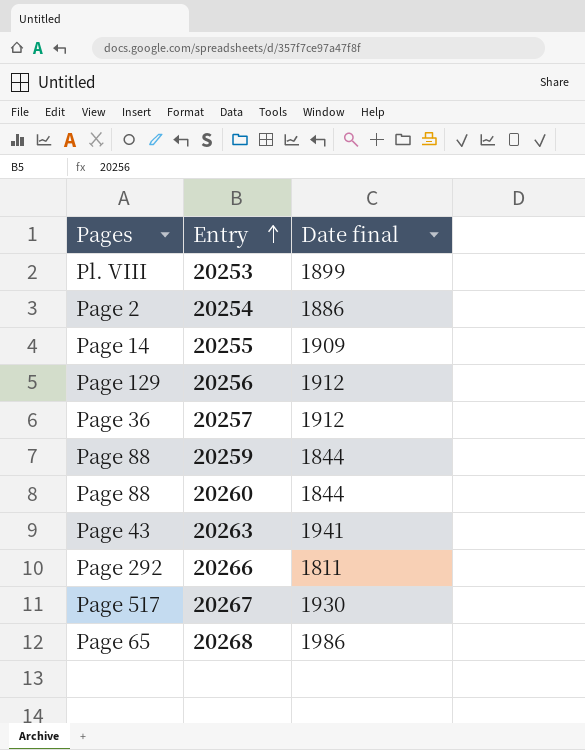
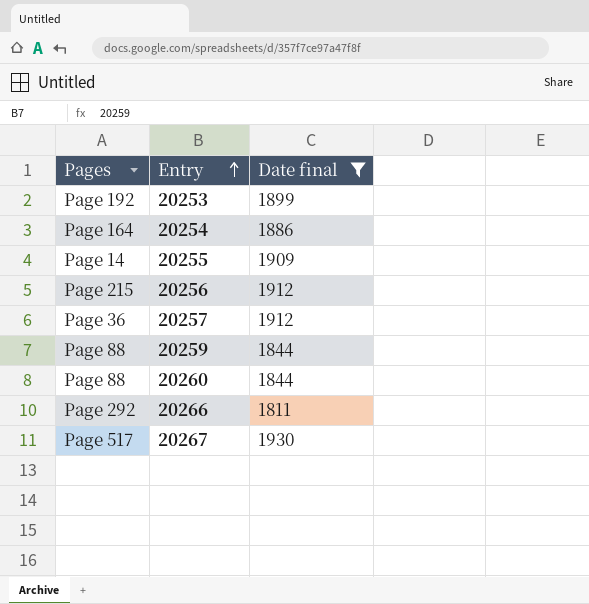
filter: none -> Date final <= 1930
20253 | Pages: Pl. VIII -> Page 192
20254 | Pages: Page 2 -> Page 164
20256 | Pages: Page 129 -> Page 215

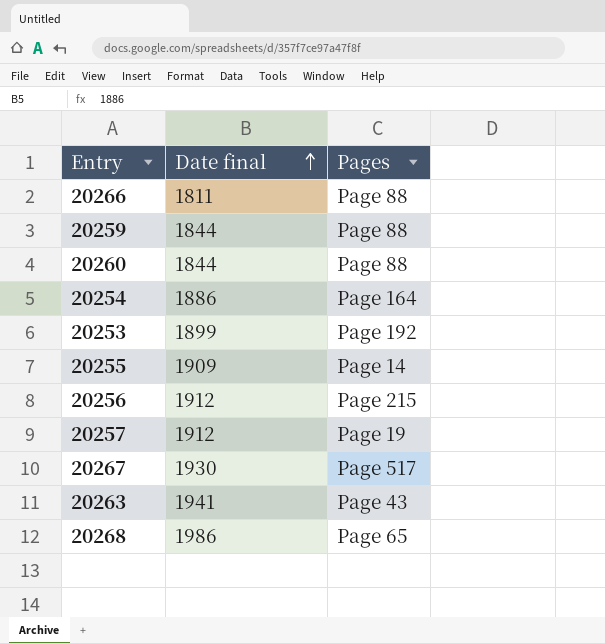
filter: Date final <= 1930 -> none
row order: Entry ascending -> Date final ascending
column Pages | position: 1 -> 3
20266 | Pages: Page 292 -> Page 88
20257 | Pages: Page 36 -> Page 19

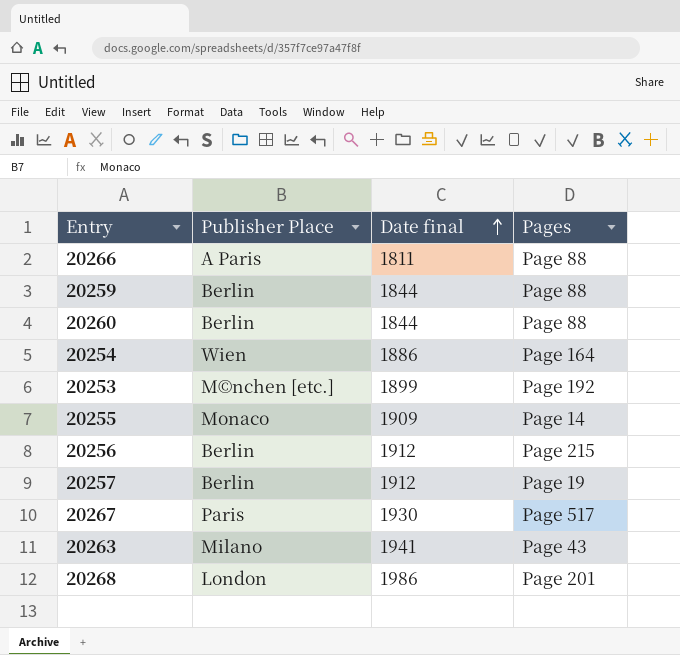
column Publisher Place | position: none -> 2
20268 | Pages: Page 65 -> Page 201

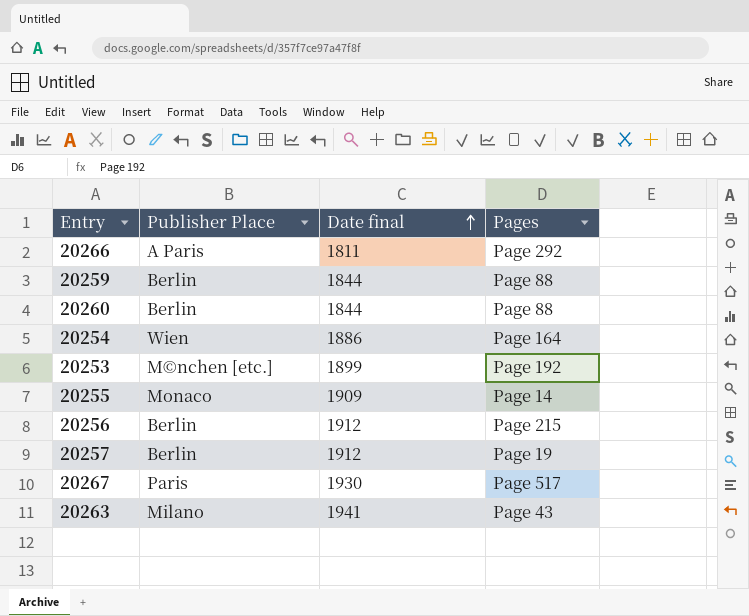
row 20268: London | 1986 | Page 201 -> none
20266 | Pages: Page 88 -> Page 292

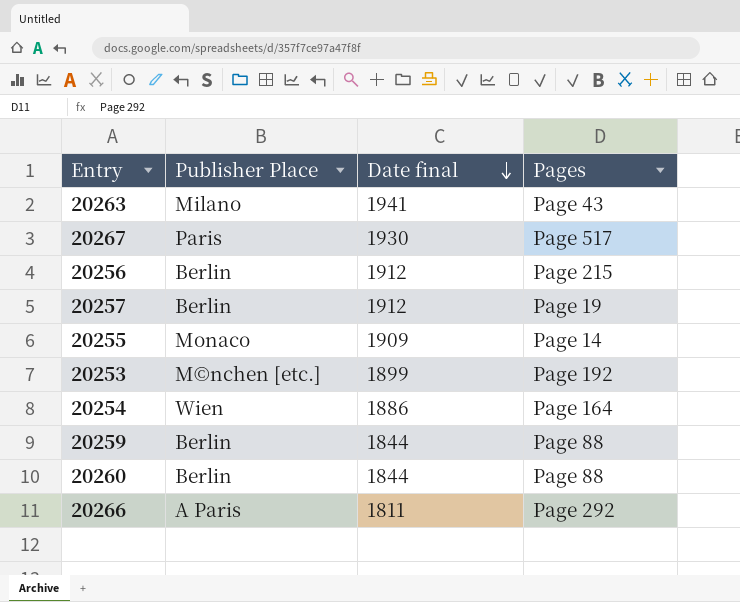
row order: Date final ascending -> Date final descending

